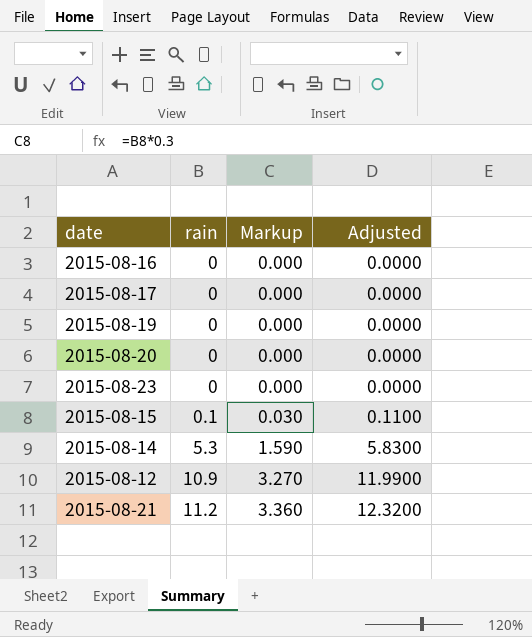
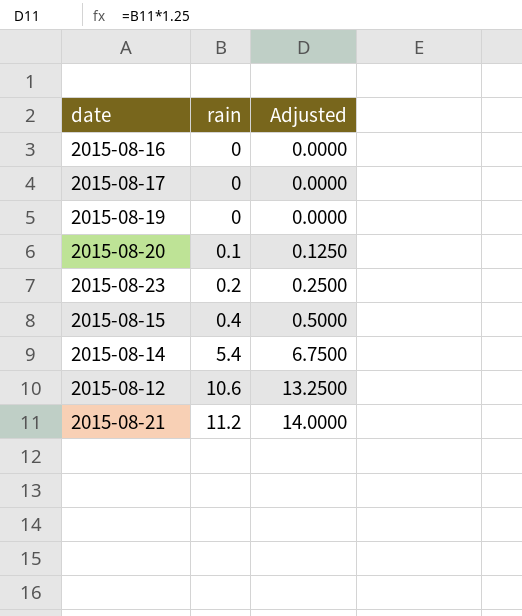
column Markup | formula: [rain] * 0.3 -> none
column Adjusted | formula: [rain] * 1.1 -> [rain] * 1.25
2015-08-20 | rain: 0 -> 0.1
2015-08-23 | rain: 0 -> 0.2
2015-08-15 | rain: 0.1 -> 0.4
2015-08-14 | rain: 5.3 -> 5.4
2015-08-12 | rain: 10.9 -> 10.6

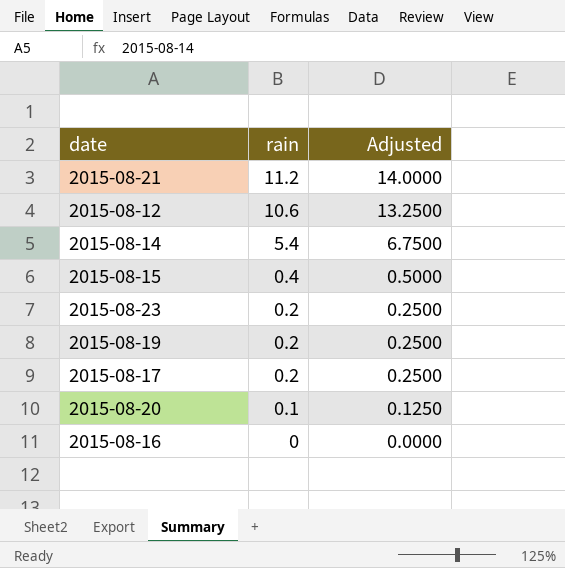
row order: rain ascending -> rain descending
2015-08-19 | rain: 0 -> 0.2
2015-08-19 | Adjusted: 0.0000 -> 0.2500
2015-08-17 | rain: 0 -> 0.2
2015-08-17 | Adjusted: 0.0000 -> 0.2500

